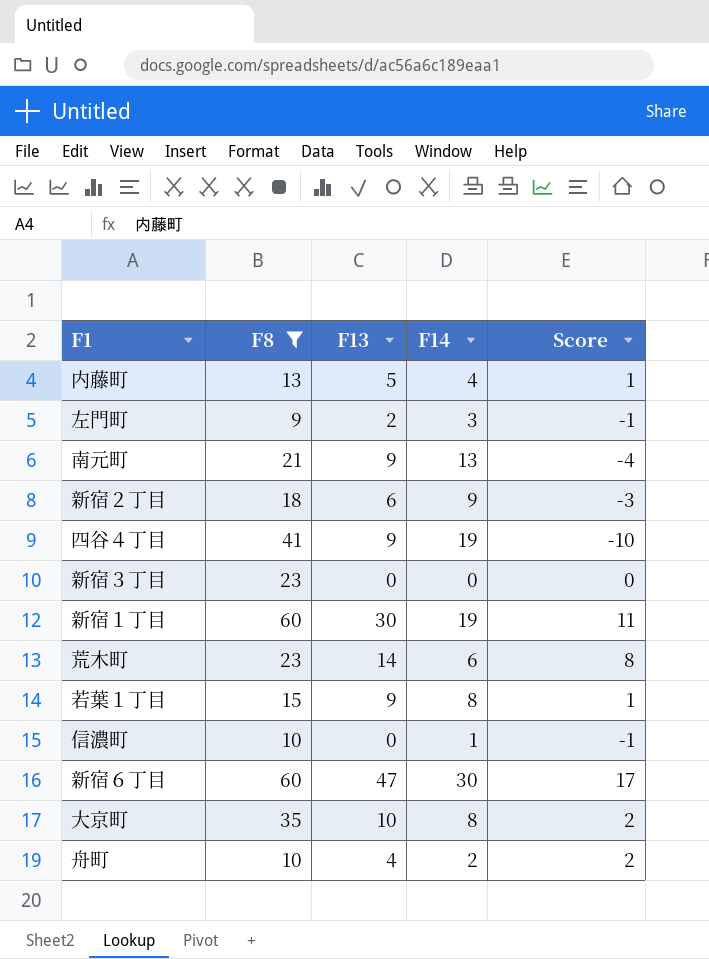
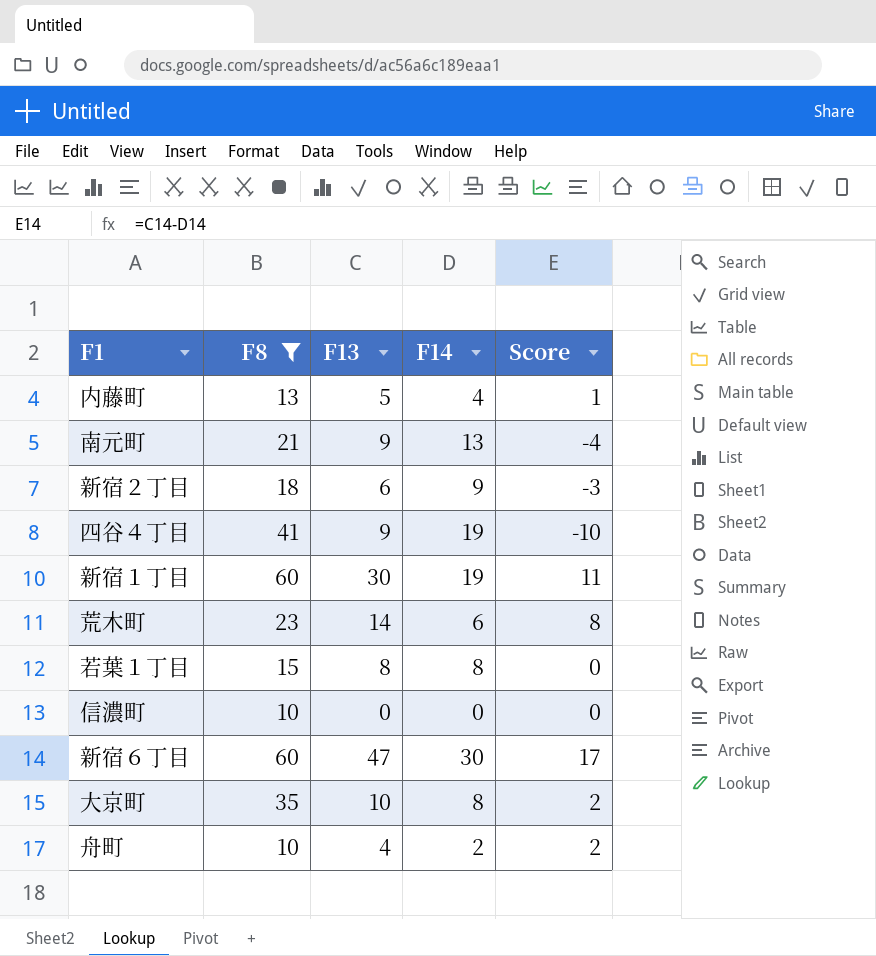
row 左門町: 9 | 2 | 3 | -1 -> none
row 新宿３丁目: 23 | 0 | 0 | 0 -> none
若葉１丁目 | F13: 9 -> 8
若葉１丁目 | Score: 1 -> 0
信濃町 | F14: 1 -> 0
信濃町 | Score: -1 -> 0

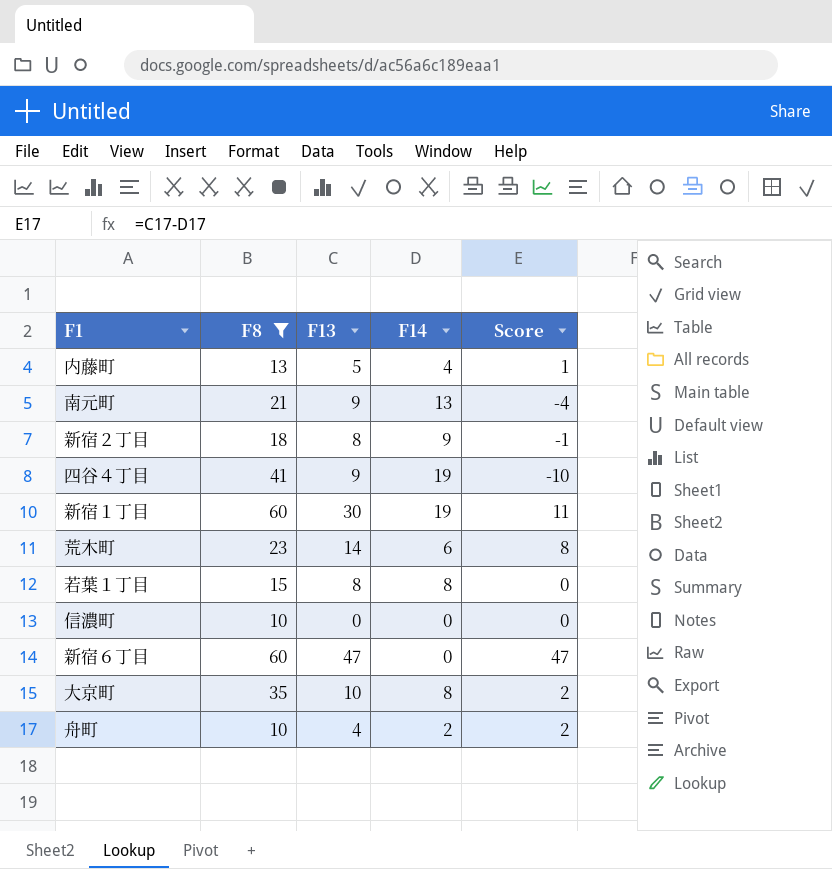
新宿２丁目 | F13: 6 -> 8
新宿２丁目 | Score: -3 -> -1
新宿６丁目 | F14: 30 -> 0
新宿６丁目 | Score: 17 -> 47

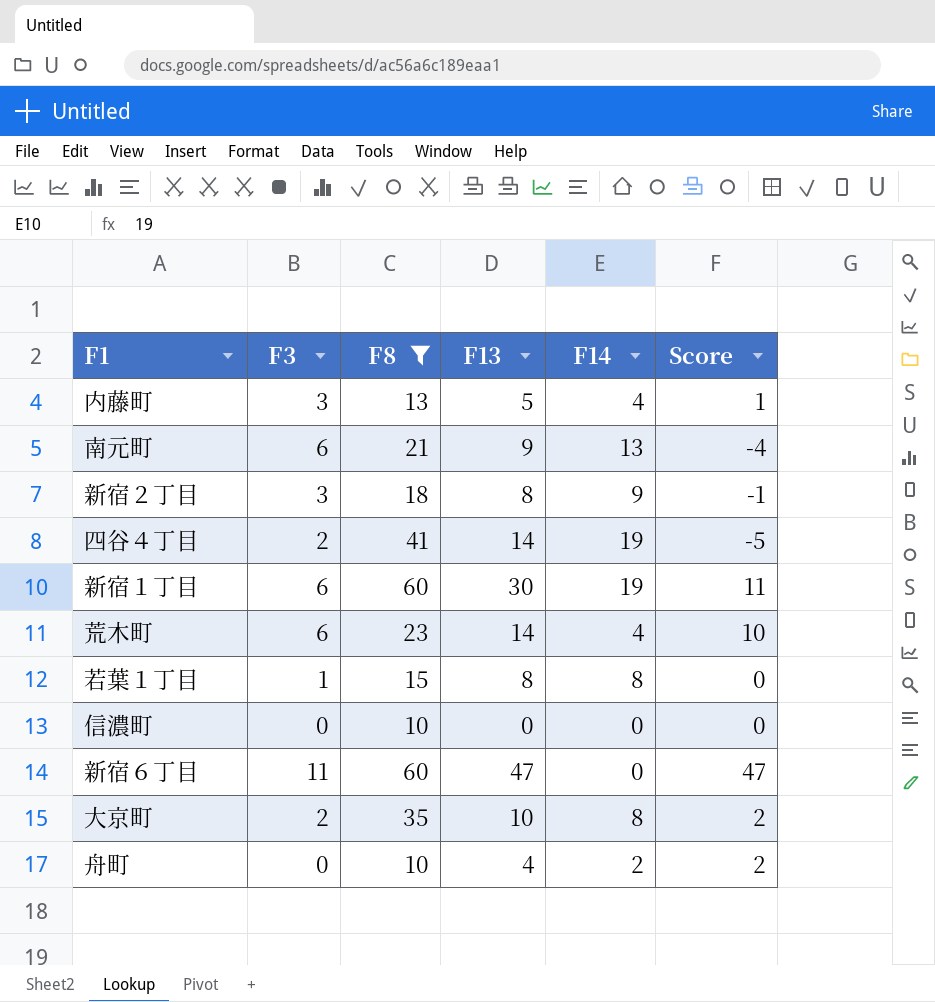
column F3 | position: none -> 2
四谷４丁目 | F13: 9 -> 14
四谷４丁目 | Score: -10 -> -5
荒木町 | F14: 6 -> 4
荒木町 | Score: 8 -> 10

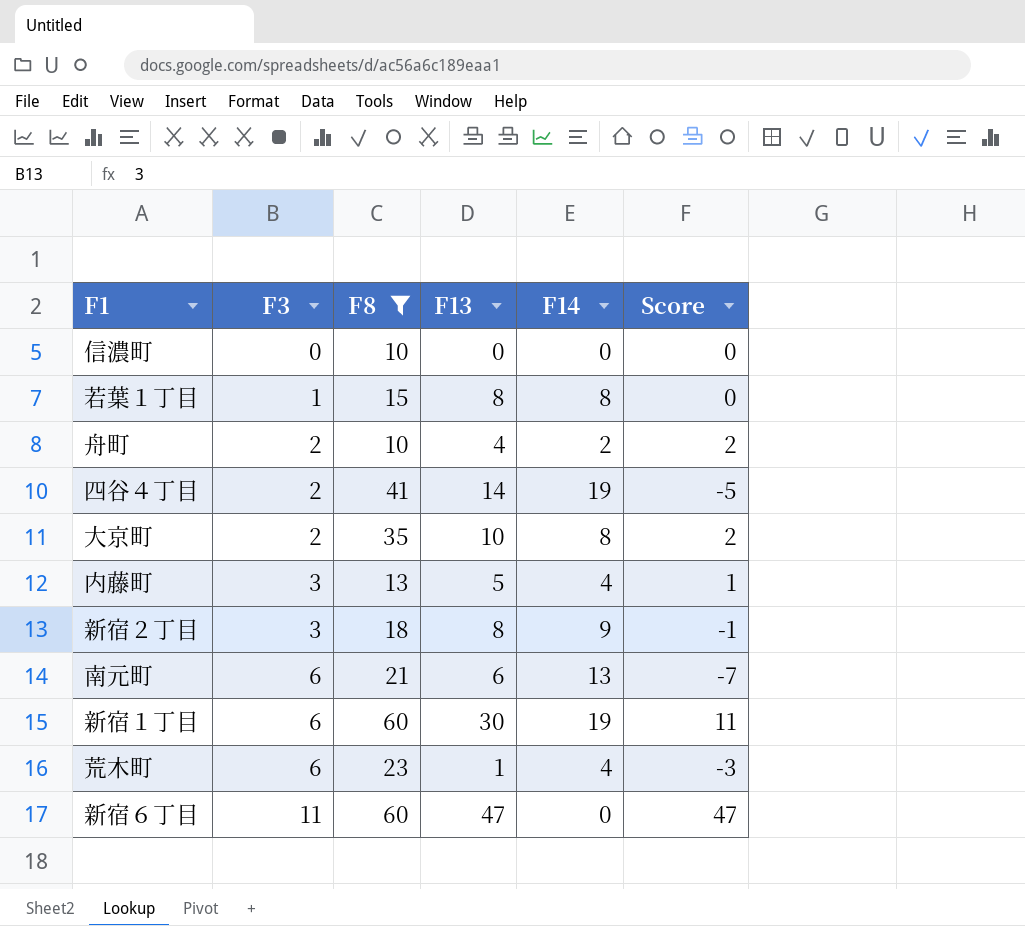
row order: none -> F3 ascending
舟町 | F3: 0 -> 2
南元町 | F13: 9 -> 6
南元町 | Score: -4 -> -7
荒木町 | F13: 14 -> 1
荒木町 | Score: 10 -> -3

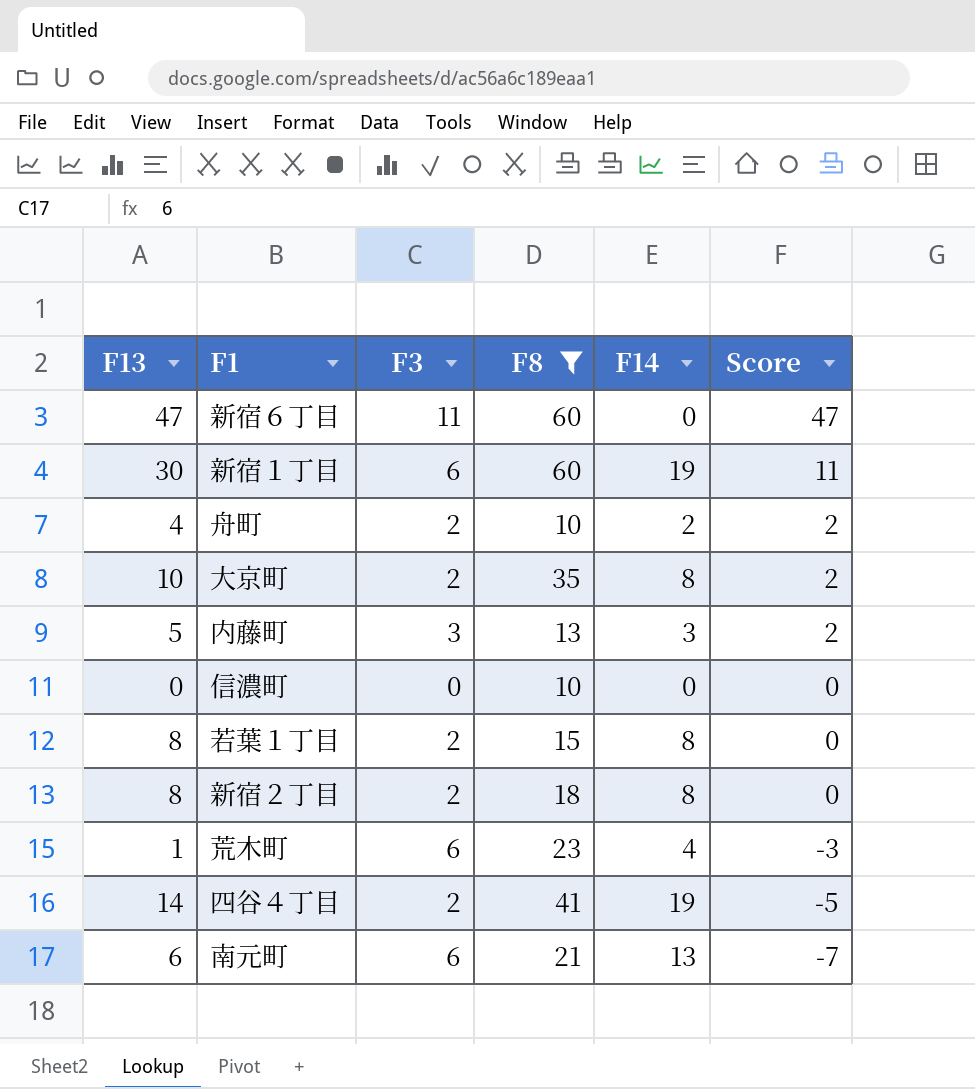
row order: F3 ascending -> Score descending
column F13 | position: 4 -> 1
内藤町 | F14: 4 -> 3
内藤町 | Score: 1 -> 2
若葉１丁目 | F3: 1 -> 2
新宿２丁目 | F3: 3 -> 2
新宿２丁目 | F14: 9 -> 8
新宿２丁目 | Score: -1 -> 0

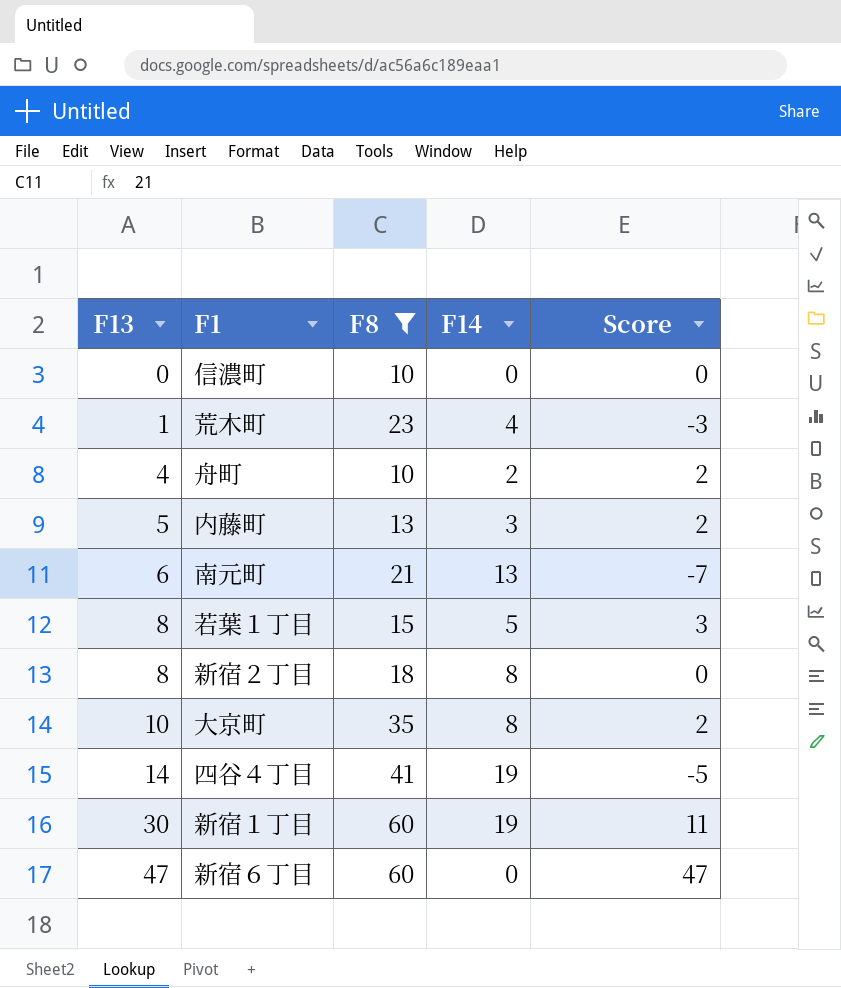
row order: Score descending -> F13 ascending
column F3 | position: 3 -> none
若葉１丁目 | F14: 8 -> 5
若葉１丁目 | Score: 0 -> 3

